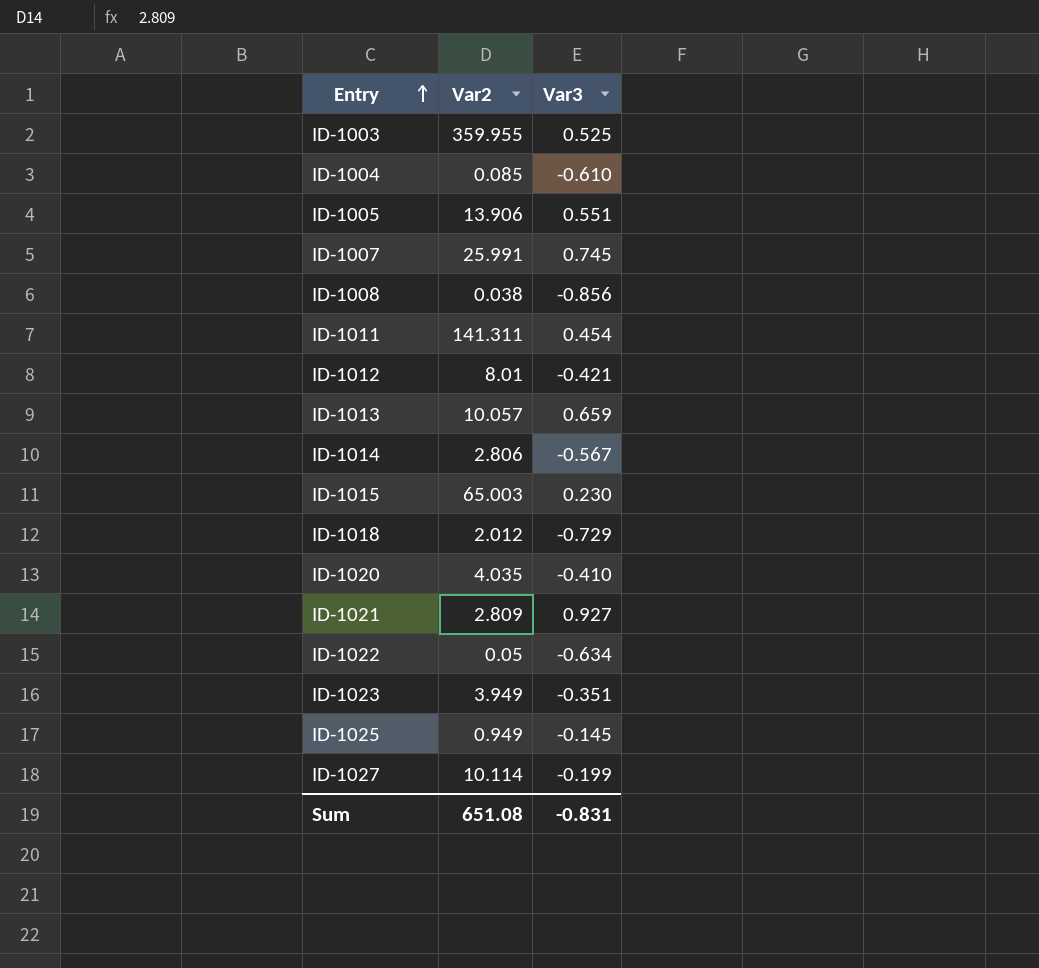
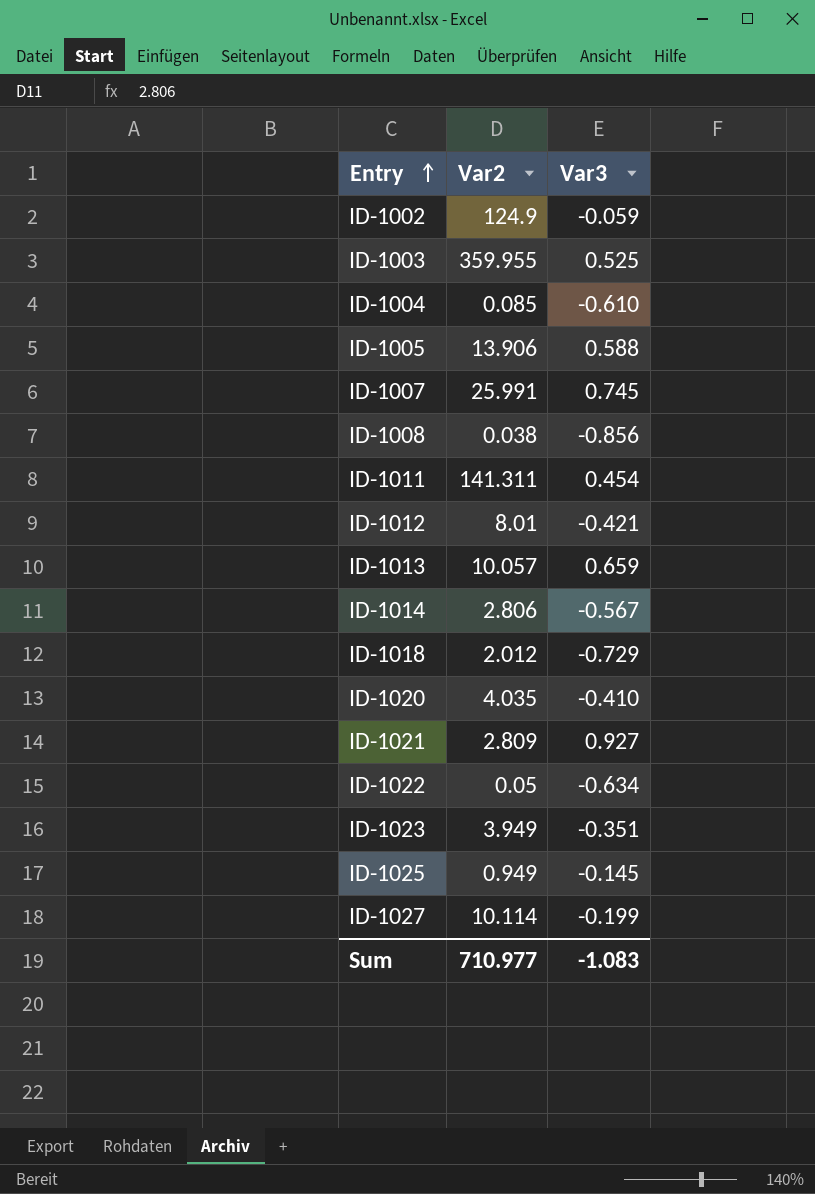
row ID-1015: 65.003 | 0.230 -> none
row ID-1002: none -> 124.9 | -0.059
ID-1005 | Var3: 0.551 -> 0.588
Sum | Var2: 651.08 -> 710.977
Sum | Var3: -0.831 -> -1.083

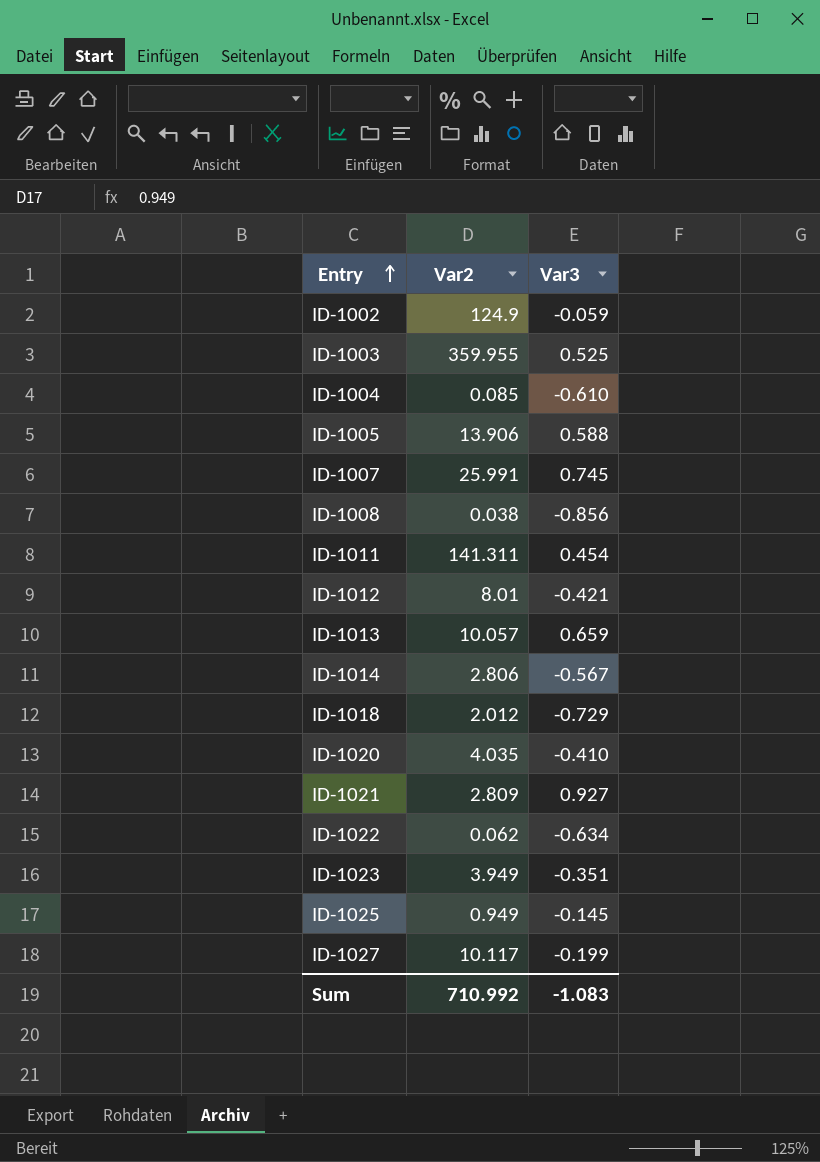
ID-1022 | Var2: 0.05 -> 0.062
ID-1027 | Var2: 10.114 -> 10.117
Sum | Var2: 710.977 -> 710.992

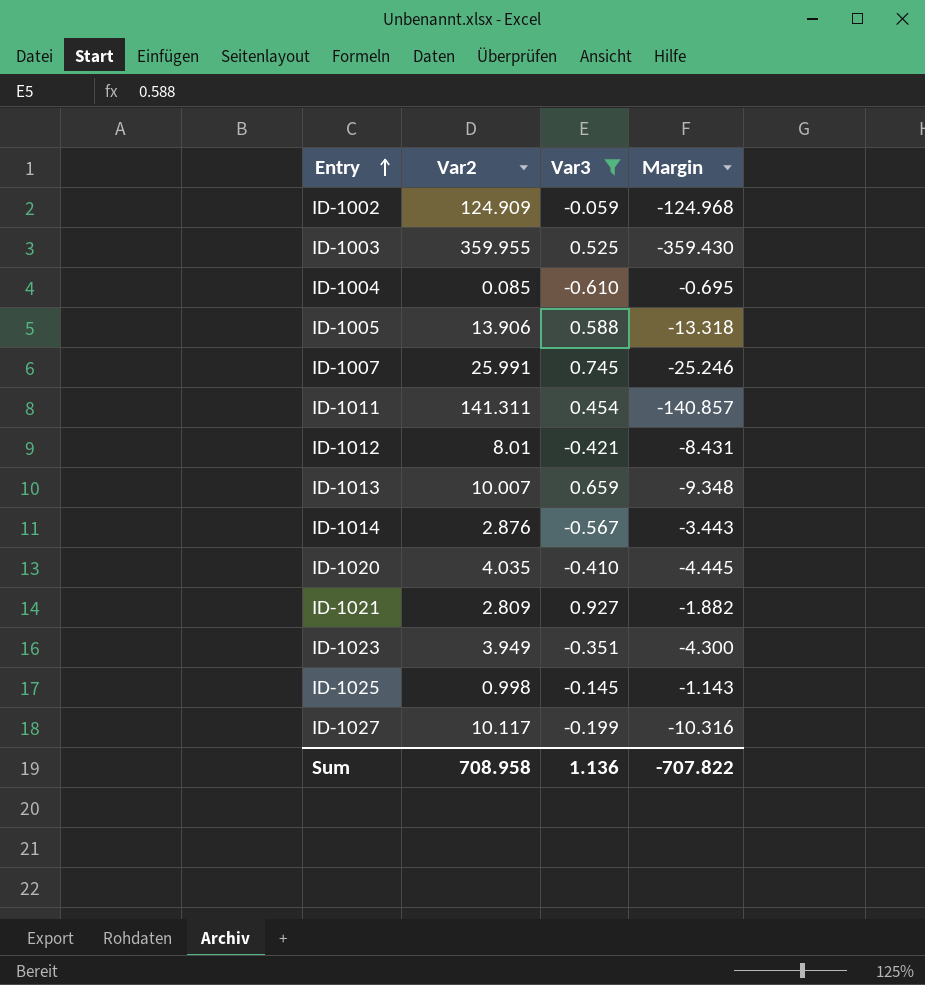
filter: none -> Var3 >= -0.610
column Margin | formula: none -> [Var3] - [Var2]
ID-1002 | Var2: 124.9 -> 124.909
ID-1013 | Var2: 10.057 -> 10.007
ID-1014 | Var2: 2.806 -> 2.876
ID-1025 | Var2: 0.949 -> 0.998
Sum | Var2: 710.992 -> 708.958
Sum | Var3: -1.083 -> 1.136

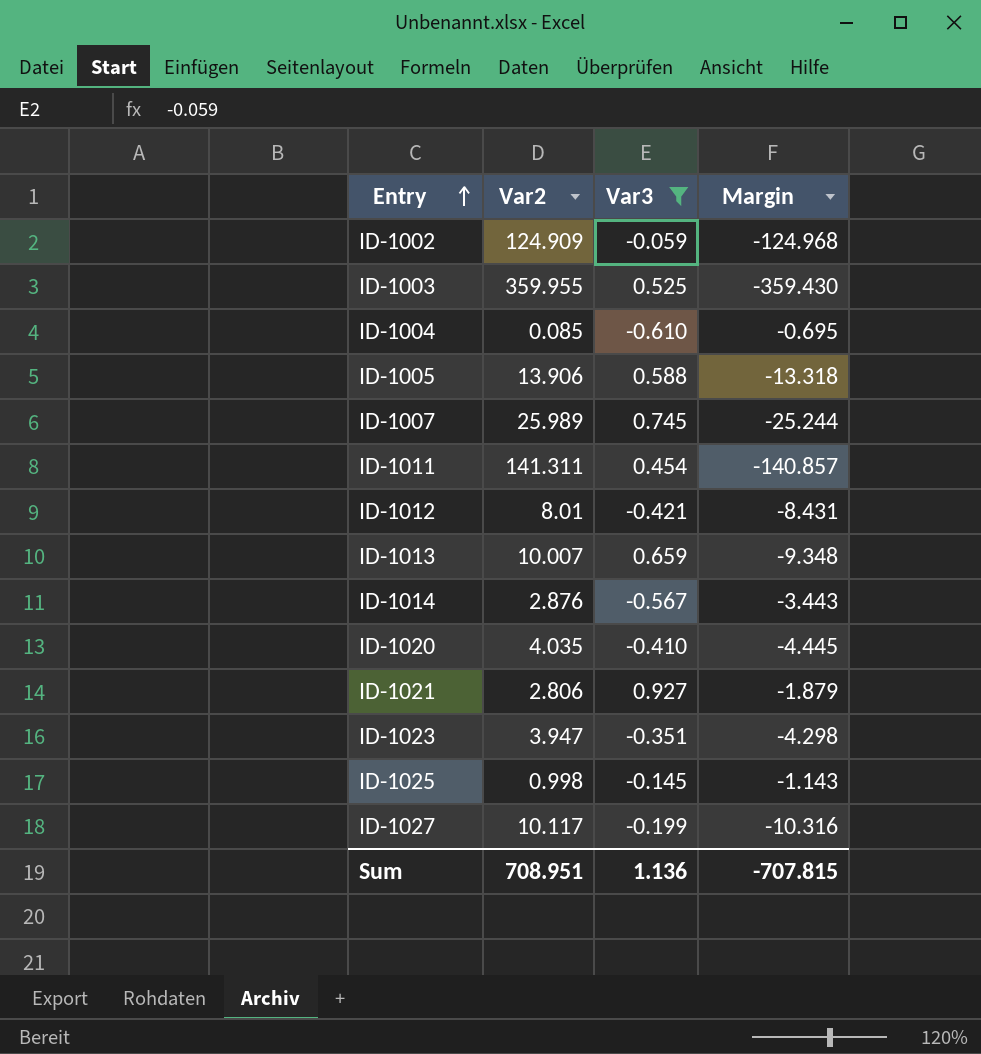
ID-1007 | Var2: 25.991 -> 25.989
ID-1007 | Margin: -25.246 -> -25.244
ID-1021 | Var2: 2.809 -> 2.806
ID-1021 | Margin: -1.882 -> -1.879
ID-1023 | Var2: 3.949 -> 3.947
ID-1023 | Margin: -4.300 -> -4.298
Sum | Var2: 708.958 -> 708.951
Sum | Margin: -707.822 -> -707.815

